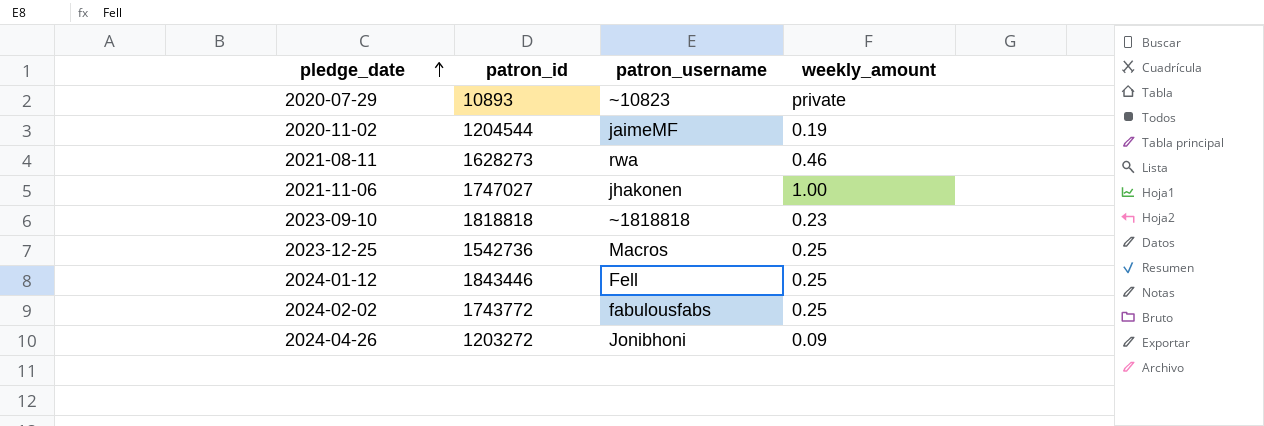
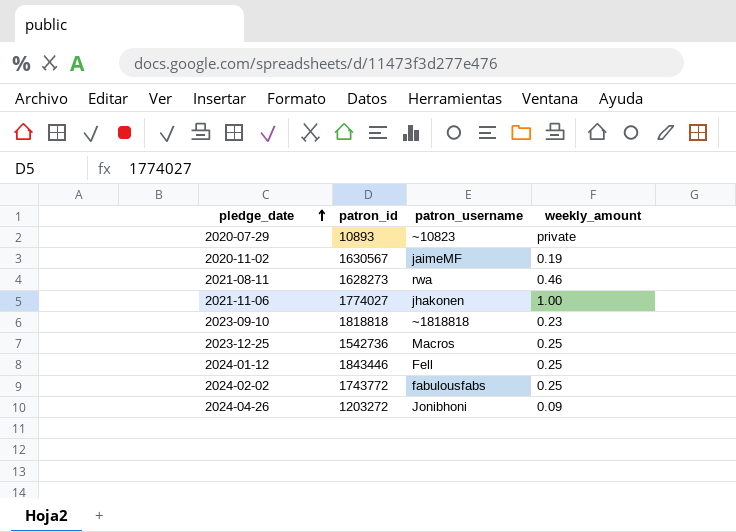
2020-11-02 | patron_id: 1204544 -> 1630567
2021-11-06 | patron_id: 1747027 -> 1774027

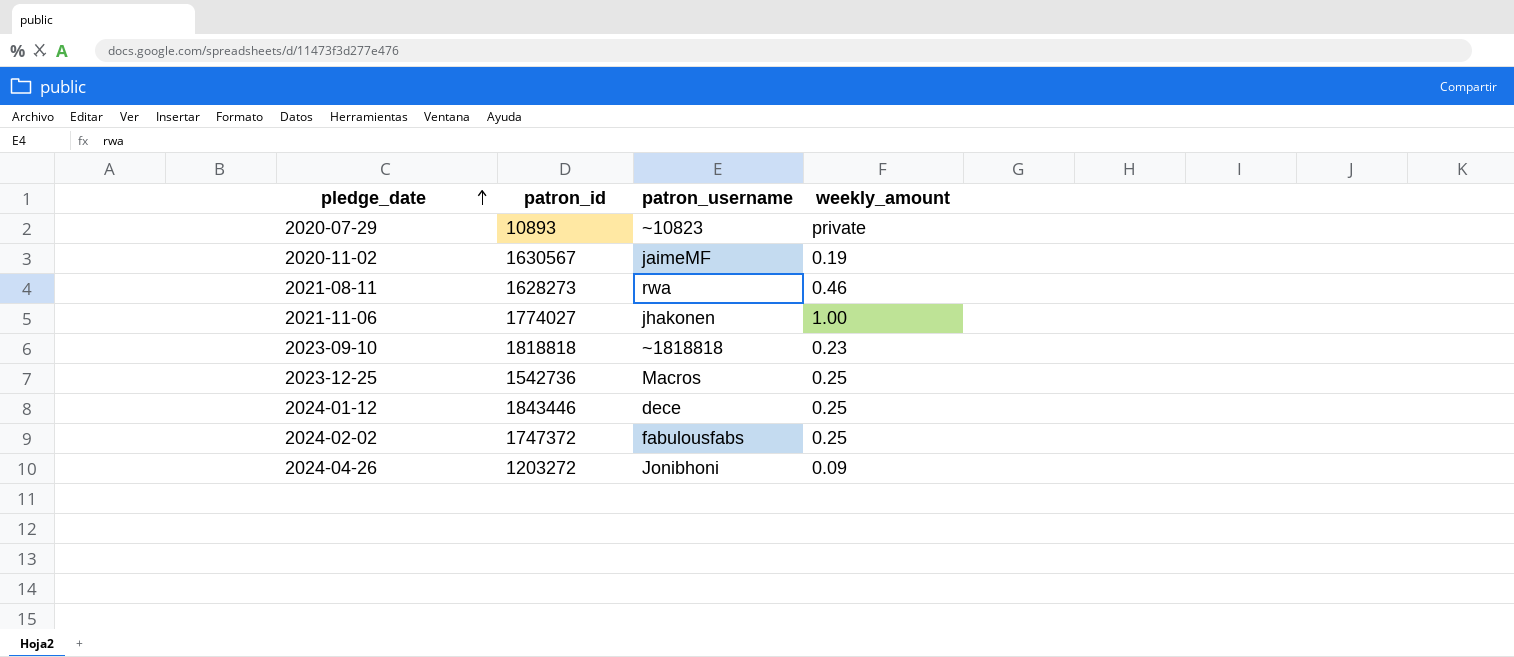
2024-01-12 | patron_username: Fell -> dece
2024-02-02 | patron_id: 1743772 -> 1747372

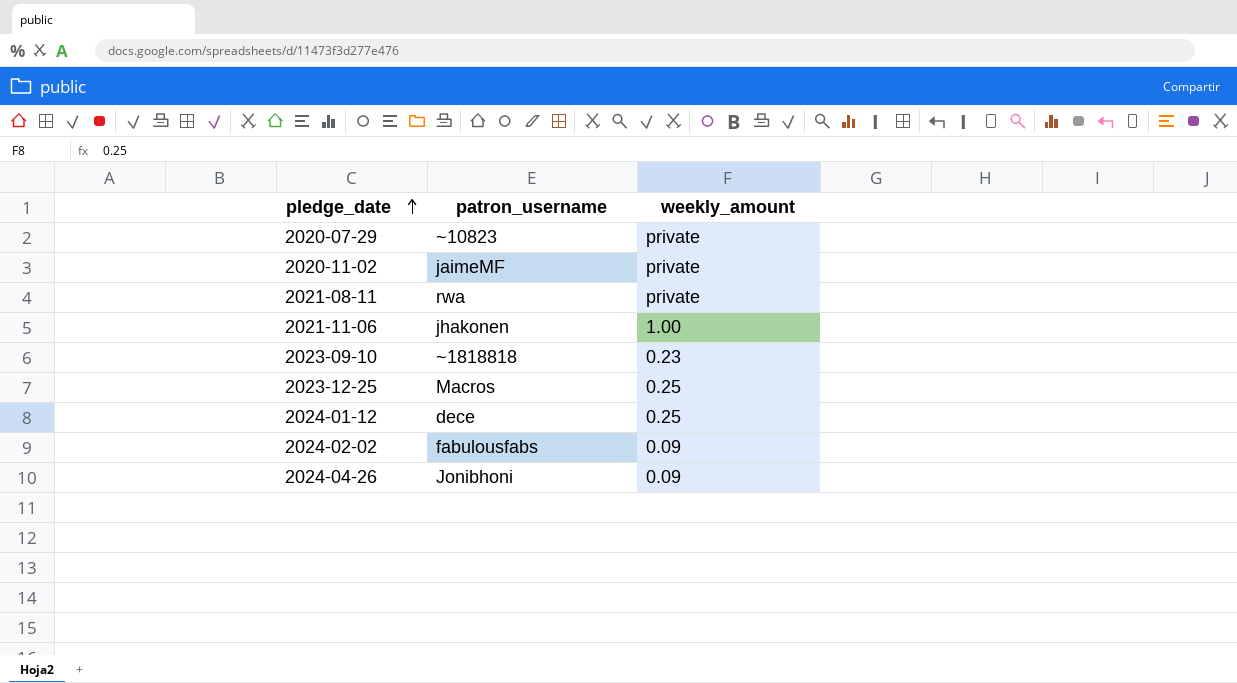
column patron_id | position: 2 -> none
2020-11-02 | weekly_amount: 0.19 -> private
2021-08-11 | weekly_amount: 0.46 -> private
2024-02-02 | weekly_amount: 0.25 -> 0.09

